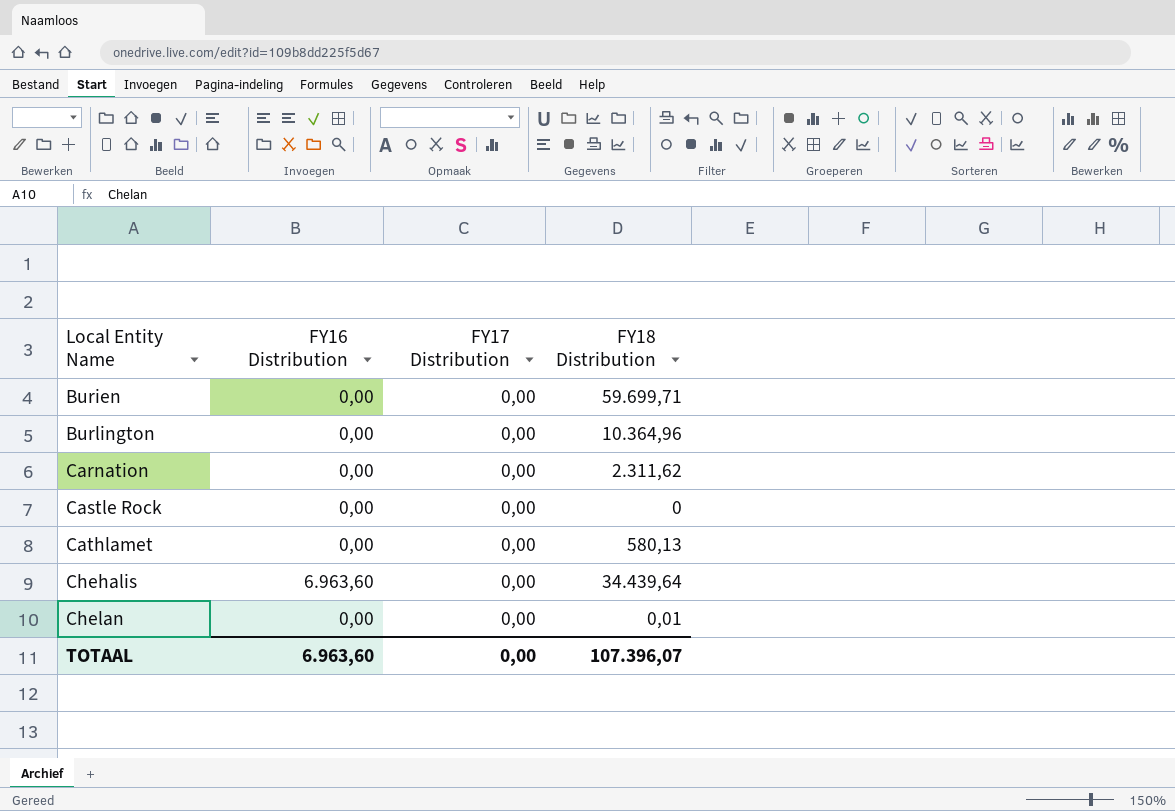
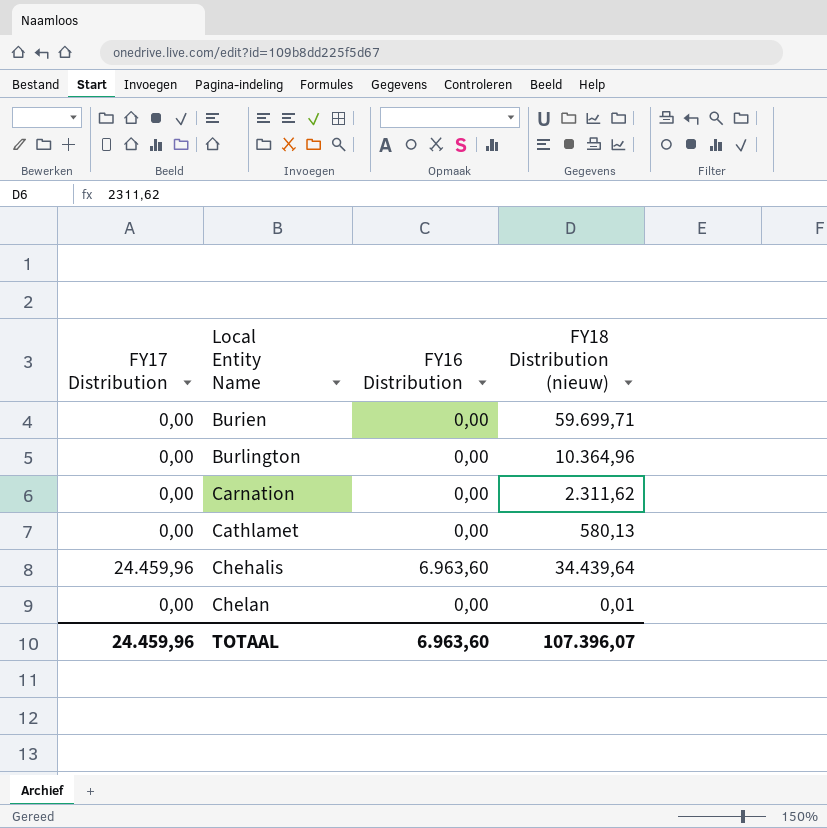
column FY17 Distribution | position: 3 -> 1
column name: FY18 Distribution -> FY18 Distribution (nieuw)
row Castle Rock: 0,00 | 0,00 | 0 -> none
Chehalis | FY17 Distribution: 0,00 -> 24.459,96
TOTAAL | FY17 Distribution: 0,00 -> 24.459,96

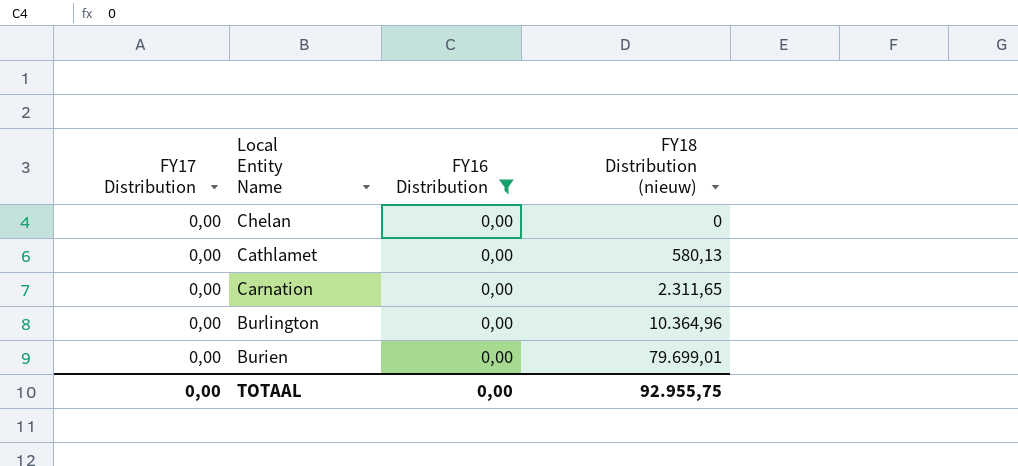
filter: none -> FY16 Distribution = 0,00
row order: Local Entity Name ascending -> Local Entity Name descending
Chelan | FY18 Distribution (nieuw): 0,01 -> 0
Carnation | FY18 Distribution (nieuw): 2.311,62 -> 2.311,65
Burien | FY18 Distribution (nieuw): 59.699,71 -> 79.699,01
TOTAAL | FY17 Distribution: 24.459,96 -> 0,00
TOTAAL | FY16 Distribution: 6.963,60 -> 0,00
TOTAAL | FY18 Distribution (nieuw): 107.396,07 -> 92.955,75

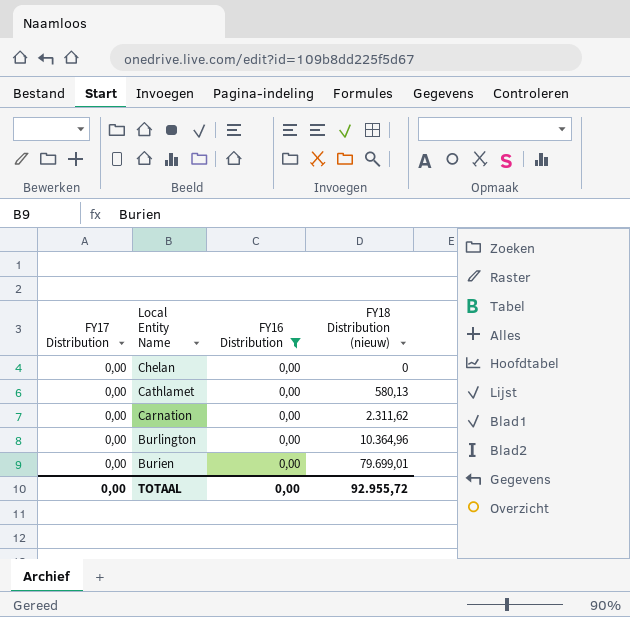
Carnation | FY18 Distribution (nieuw): 2.311,65 -> 2.311,62
TOTAAL | FY18 Distribution (nieuw): 92.955,75 -> 92.955,72

